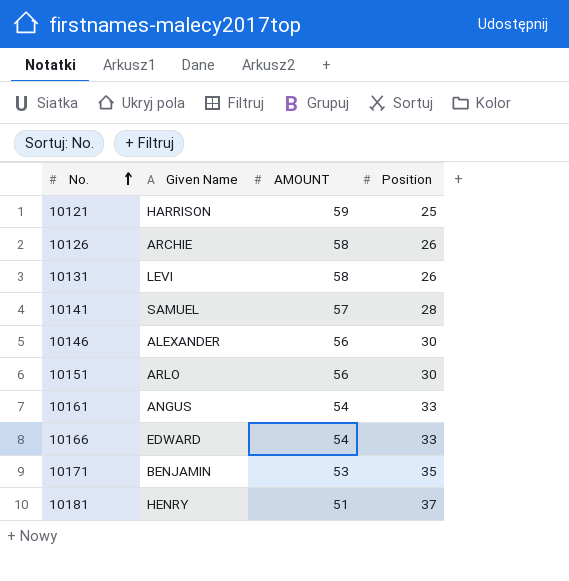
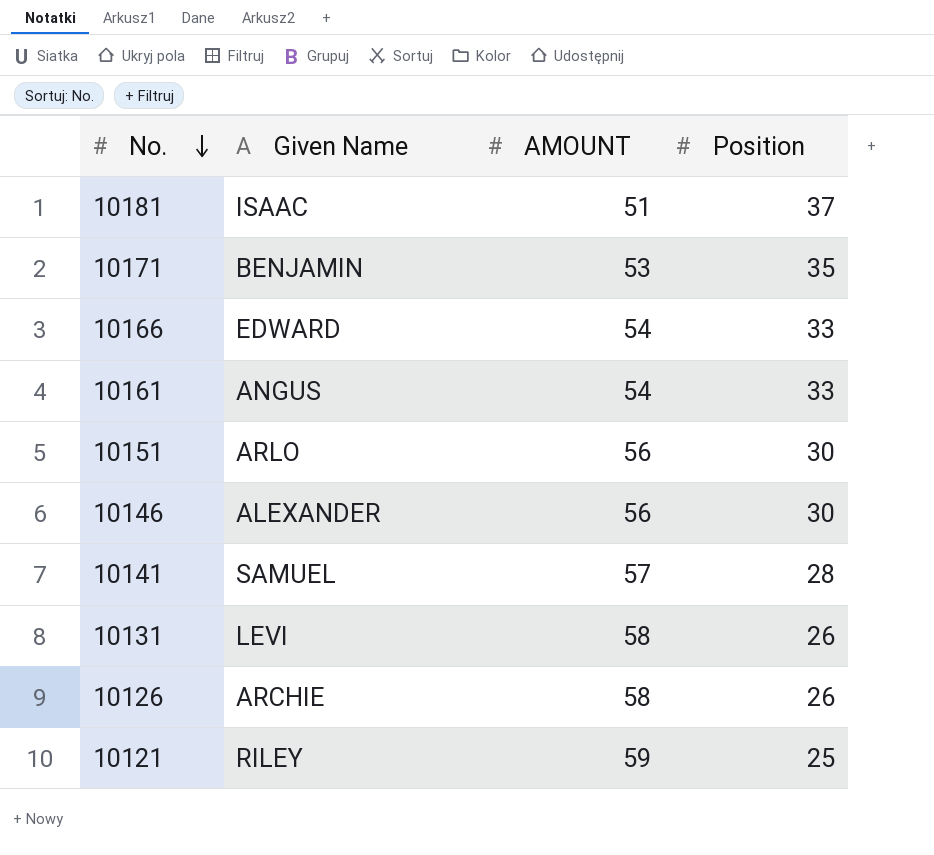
row order: No. ascending -> No. descending
10181 | Given Name: HENRY -> ISAAC
10121 | Given Name: HARRISON -> RILEY

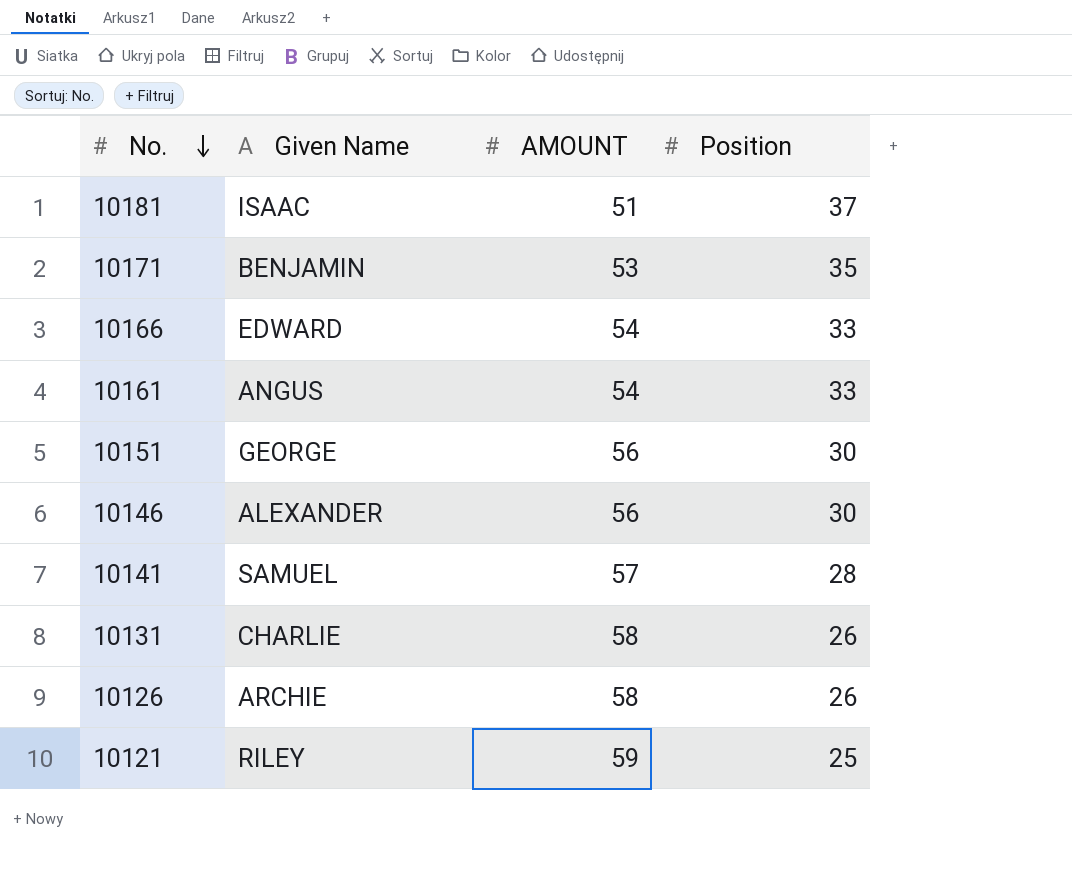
10151 | Given Name: ARLO -> GEORGE
10131 | Given Name: LEVI -> CHARLIE

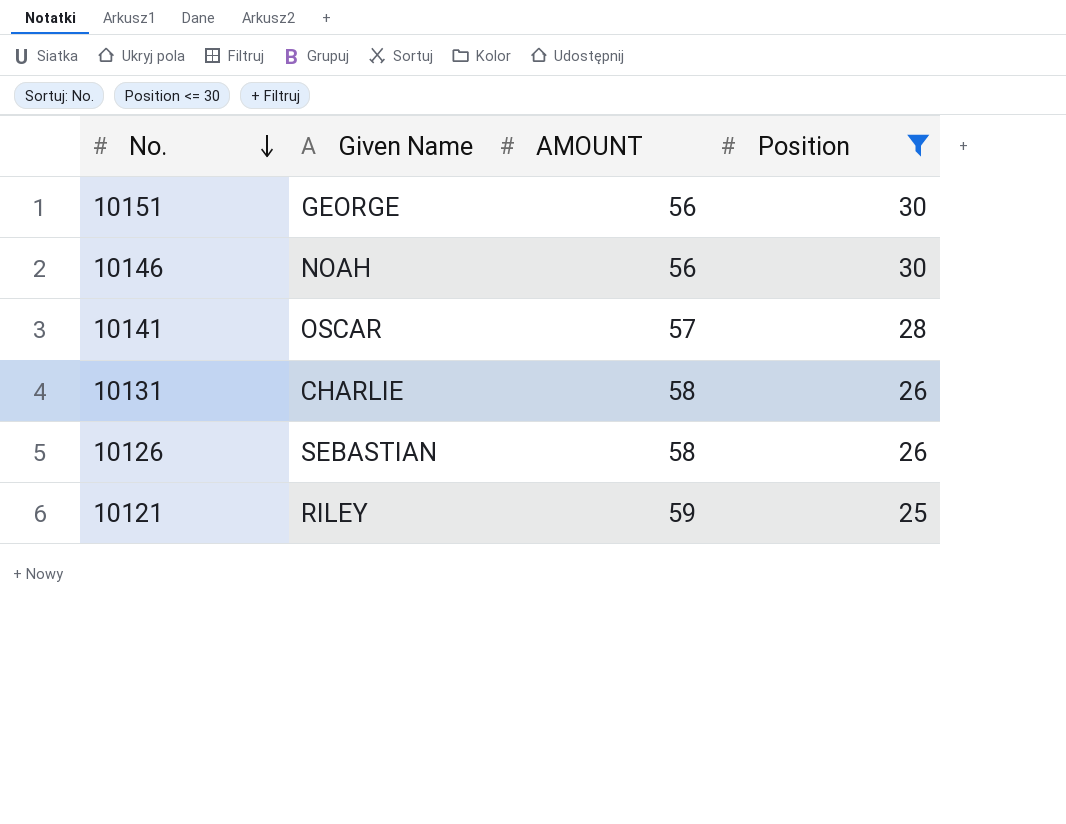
filter: none -> Position <= 30
10146 | Given Name: ALEXANDER -> NOAH
10141 | Given Name: SAMUEL -> OSCAR
10126 | Given Name: ARCHIE -> SEBASTIAN

